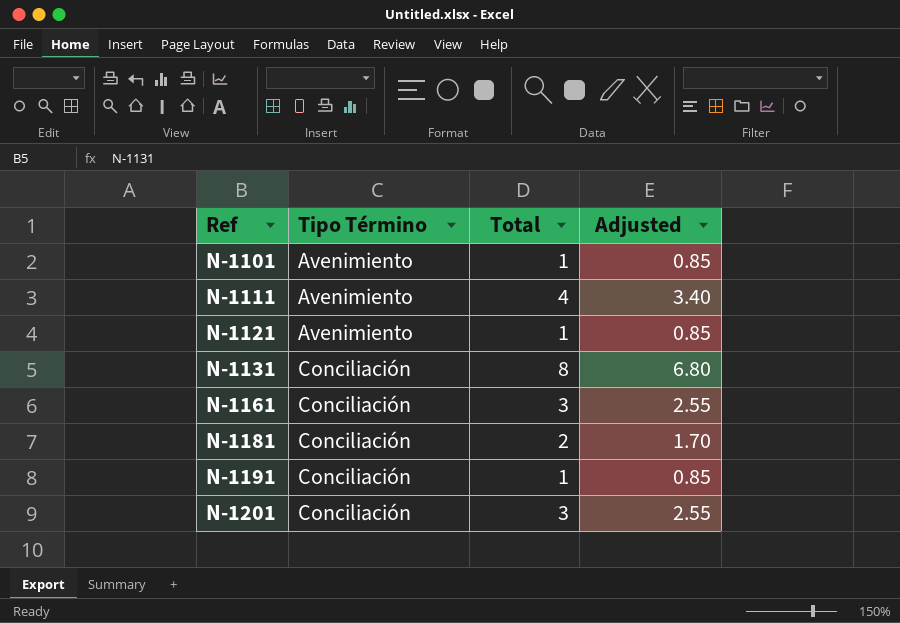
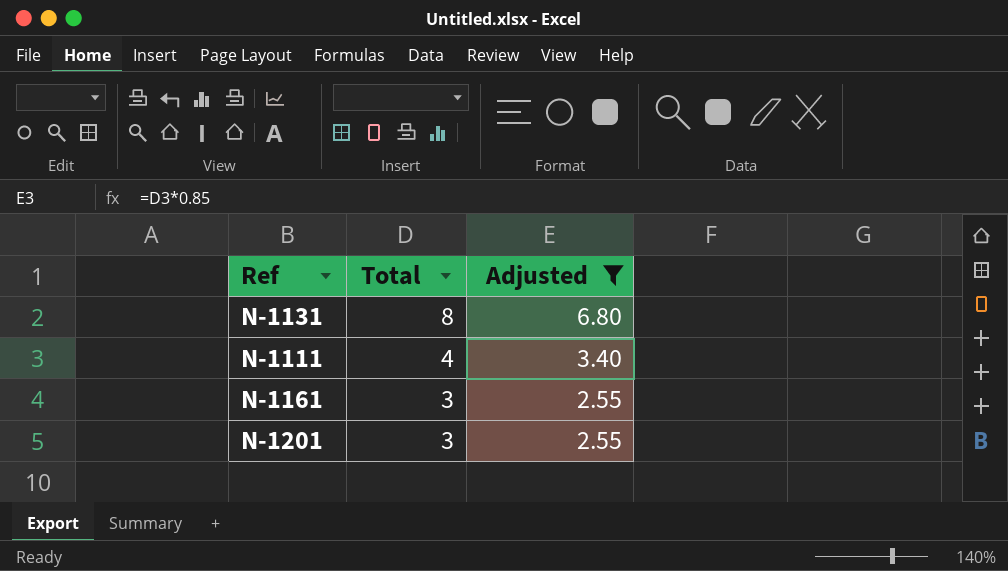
filter: none -> Adjusted >= 2.55
row order: Ref ascending -> Total descending
column Tipo Término | position: 2 -> none

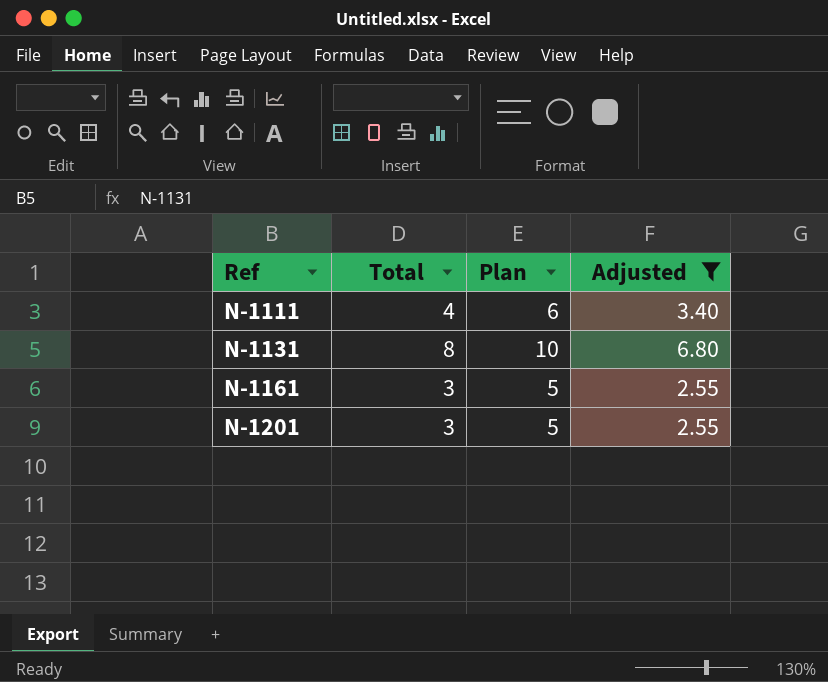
row order: Total descending -> Ref ascending
column Plan | formula: none -> [Total] + 2

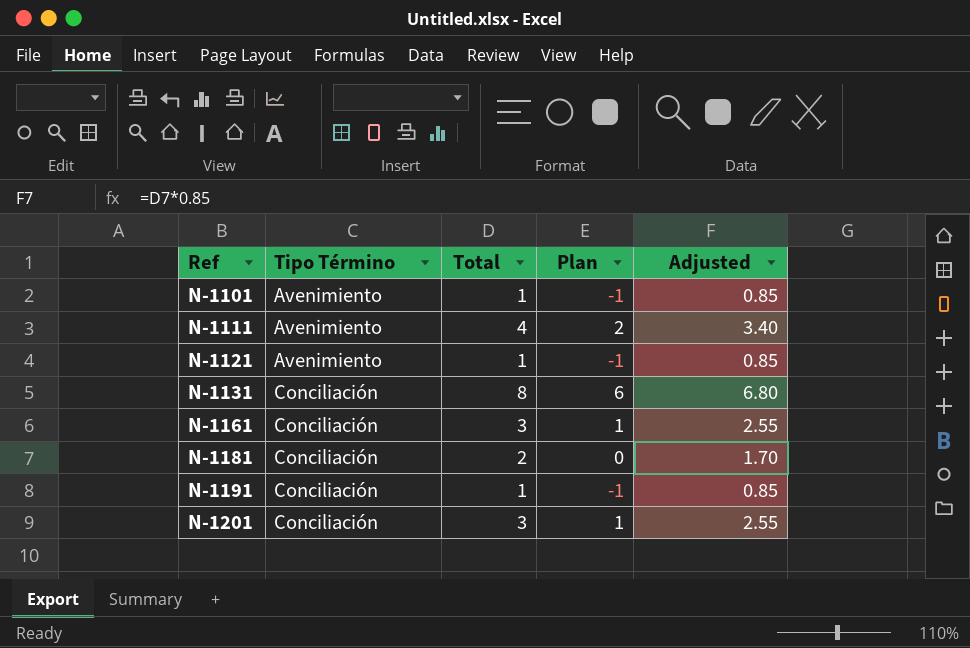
filter: Adjusted >= 2.55 -> none
column Tipo Término | position: none -> 2
column Plan | formula: [Total] + 2 -> [Total] - 2

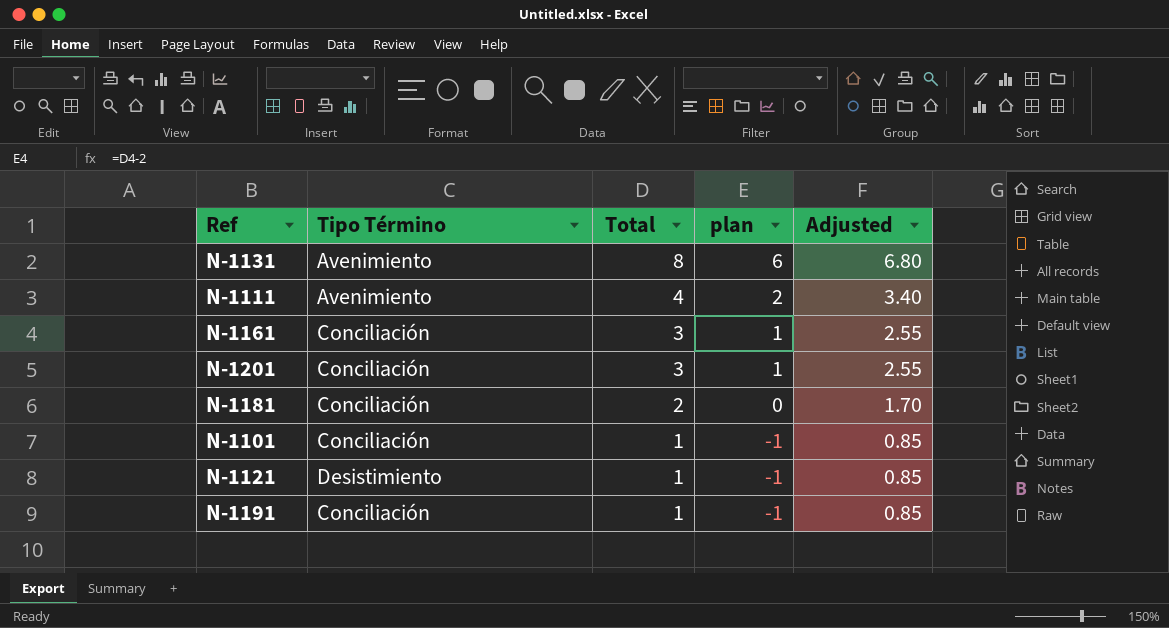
row order: Ref ascending -> Total descending
column name: Plan -> plan
N-1131 | Tipo Término: Conciliación -> Avenimiento
N-1101 | Tipo Término: Avenimiento -> Conciliación
N-1121 | Tipo Término: Avenimiento -> Desistimiento

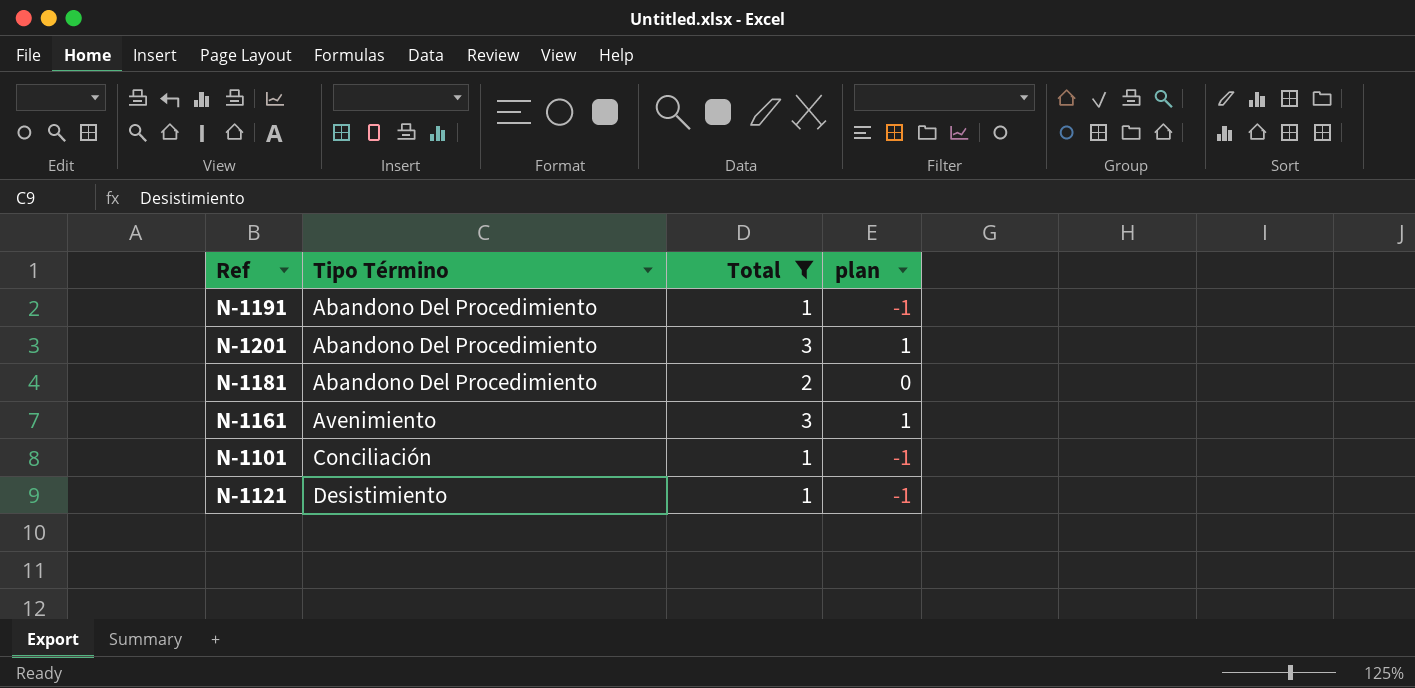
filter: none -> Total <= 3
row order: Total descending -> Tipo Término ascending
column Adjusted | formula: [Total] * 0.85 -> none
N-1191 | Tipo Término: Conciliación -> Abandono Del Procedimiento
N-1201 | Tipo Término: Conciliación -> Abandono Del Procedimiento
N-1181 | Tipo Término: Conciliación -> Abandono Del Procedimiento
N-1161 | Tipo Término: Conciliación -> Avenimiento

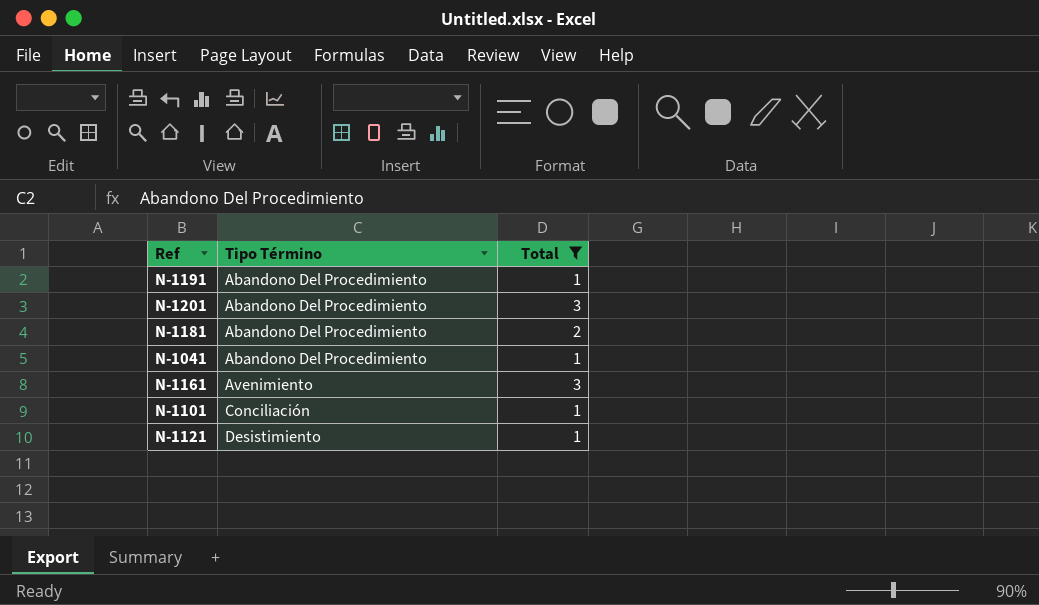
column plan | formula: [Total] - 2 -> none
row N-1041: none -> Abandono Del Procedimiento | 1

